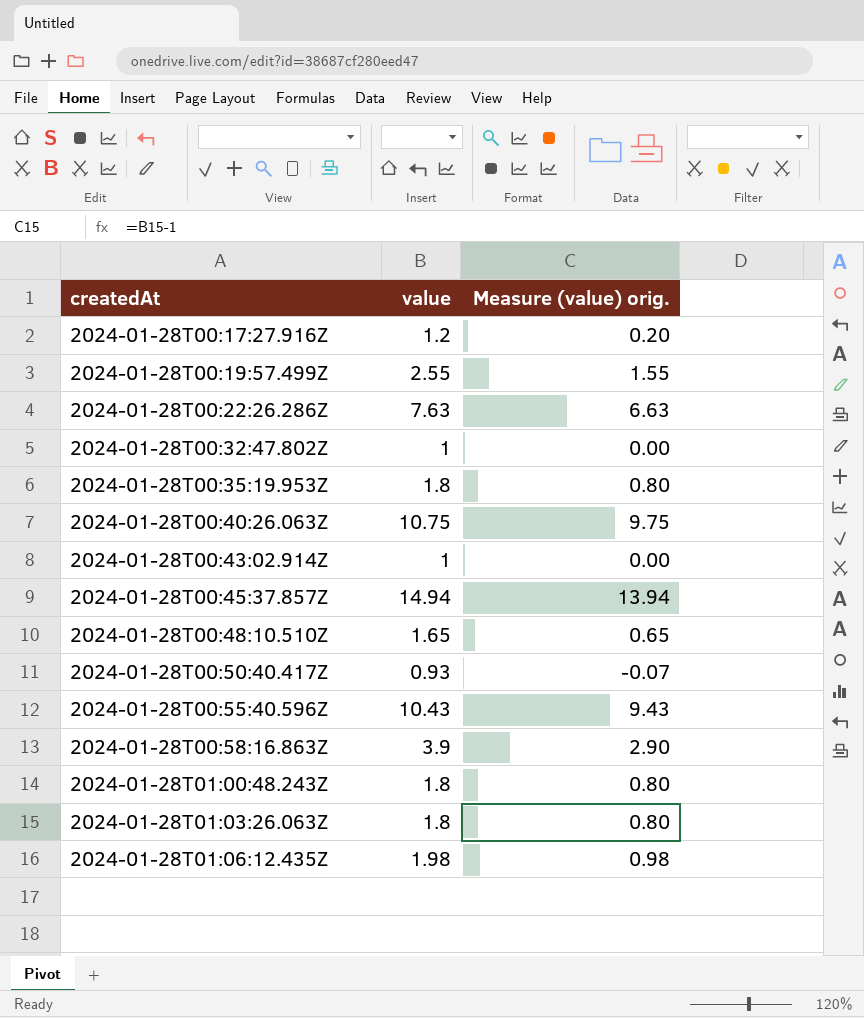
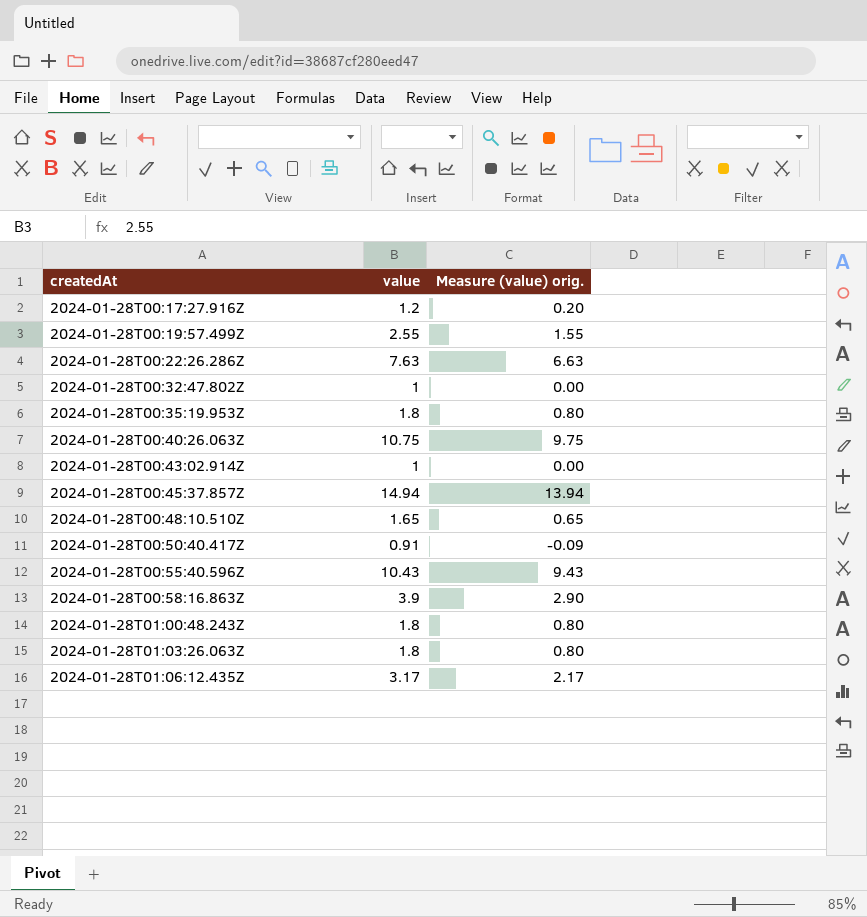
2024-01-28T00:50:40.417Z | value: 0.93 -> 0.91
2024-01-28T00:50:40.417Z | Measure (value) orig.: -0.07 -> -0.09
2024-01-28T01:06:12.435Z | value: 1.98 -> 3.17
2024-01-28T01:06:12.435Z | Measure (value) orig.: 0.98 -> 2.17

